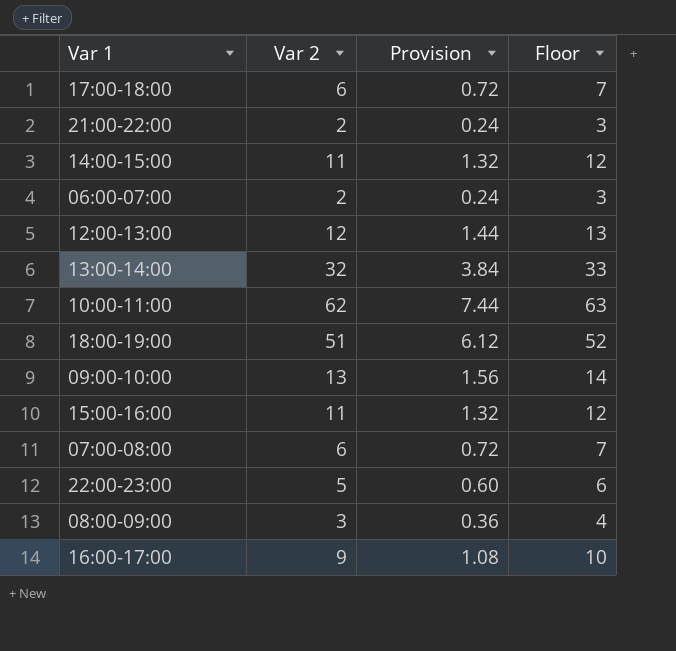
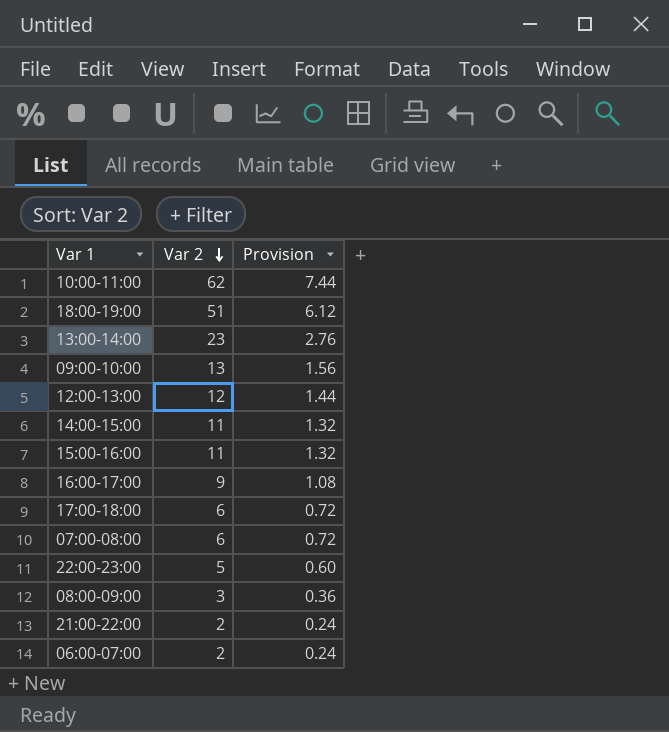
row order: none -> Var 2 descending
column Floor | formula: [Var 2] + 1 -> none
13:00-14:00 | Var 2: 32 -> 23
13:00-14:00 | Provision: 3.84 -> 2.76

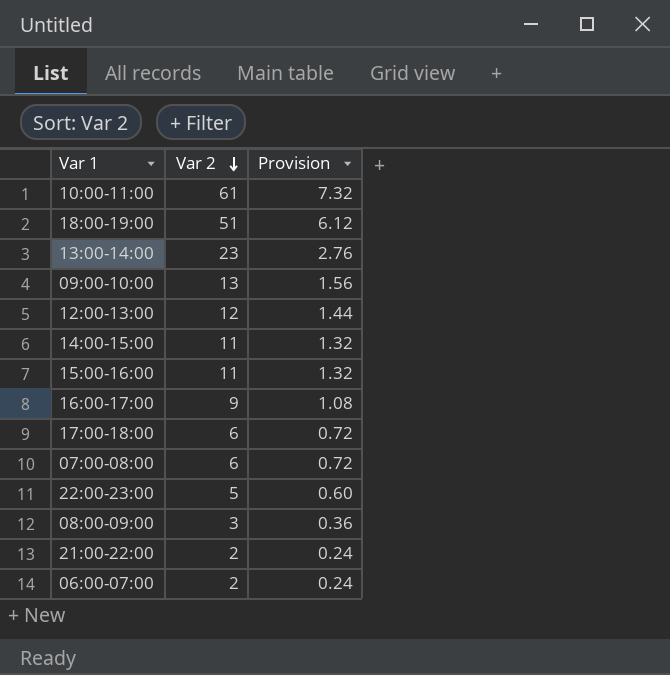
10:00-11:00 | Var 2: 62 -> 61
10:00-11:00 | Provision: 7.44 -> 7.32

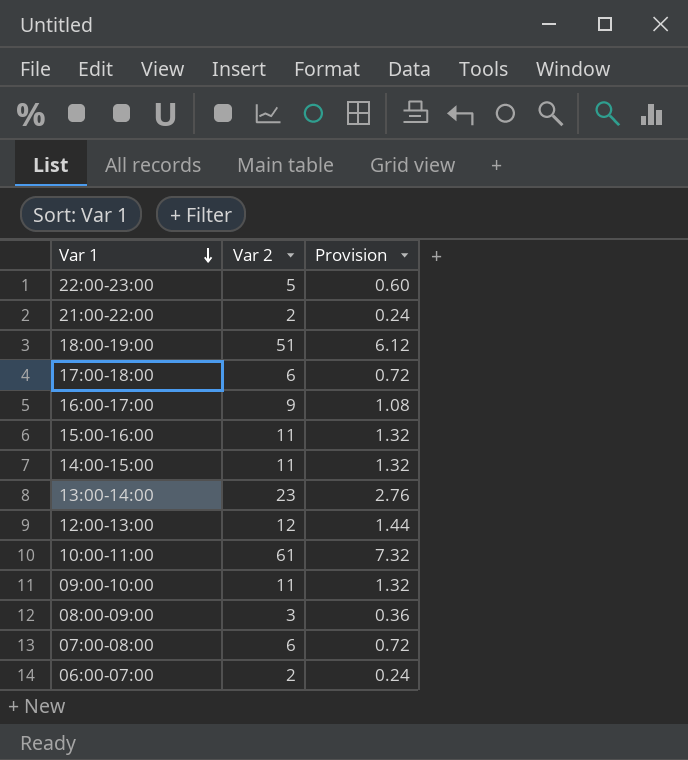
row order: Var 2 descending -> Var 1 descending
09:00-10:00 | Var 2: 13 -> 11
09:00-10:00 | Provision: 1.56 -> 1.32

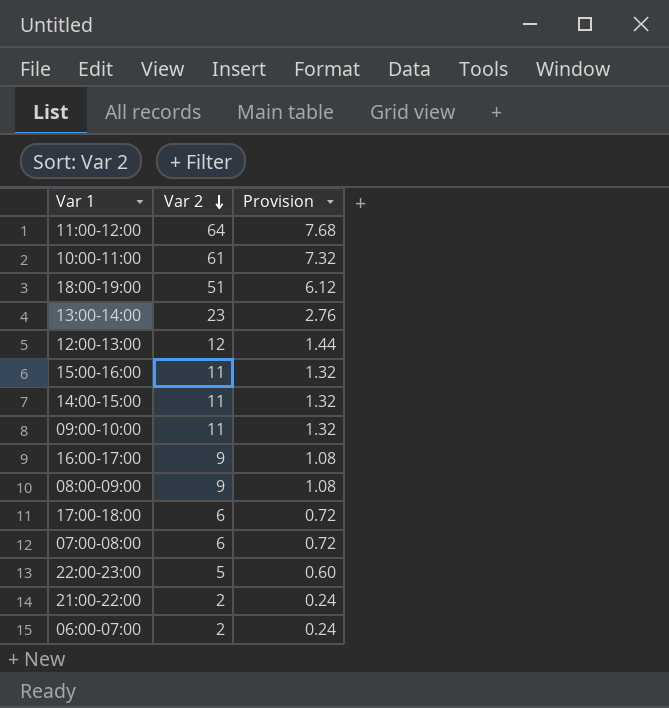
row order: Var 1 descending -> Var 2 descending
row 11:00-12:00: none -> 64 | 7.68
08:00-09:00 | Var 2: 3 -> 9
08:00-09:00 | Provision: 0.36 -> 1.08

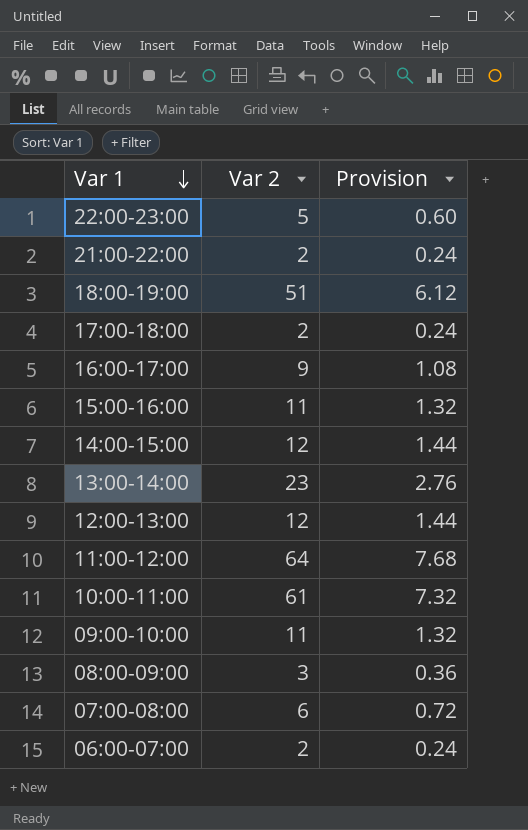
row order: Var 2 descending -> Var 1 descending
17:00-18:00 | Var 2: 6 -> 2
17:00-18:00 | Provision: 0.72 -> 0.24
14:00-15:00 | Var 2: 11 -> 12
14:00-15:00 | Provision: 1.32 -> 1.44
08:00-09:00 | Var 2: 9 -> 3
08:00-09:00 | Provision: 1.08 -> 0.36

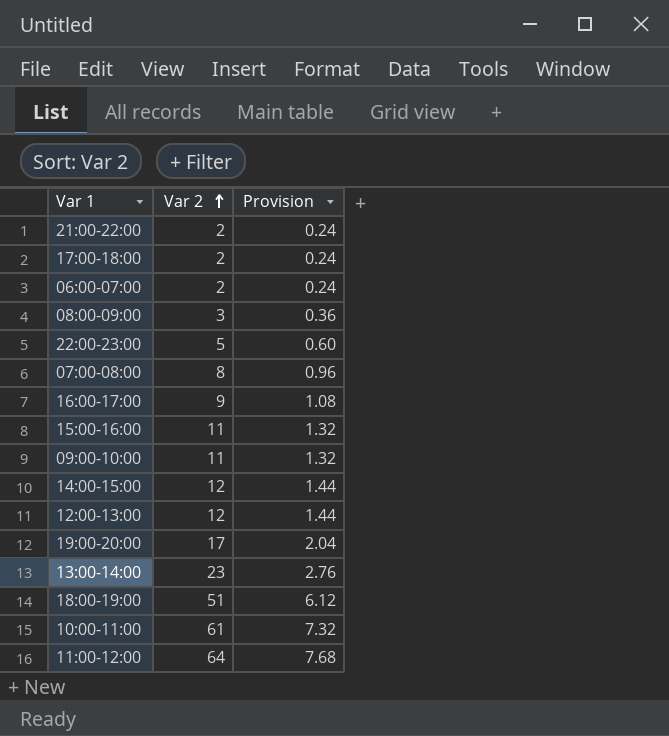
row order: Var 1 descending -> Var 2 ascending
07:00-08:00 | Var 2: 6 -> 8
07:00-08:00 | Provision: 0.72 -> 0.96
row 19:00-20:00: none -> 17 | 2.04

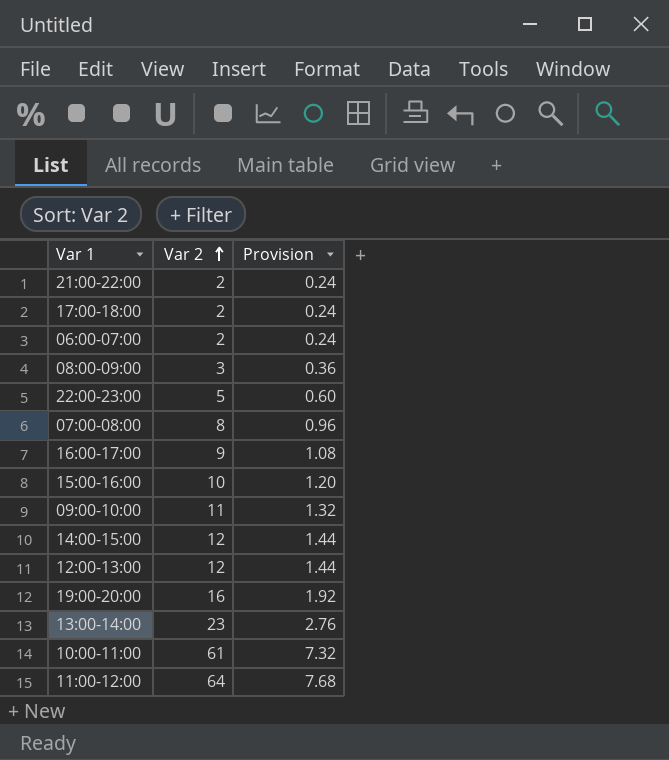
row 18:00-19:00: 51 | 6.12 -> none
15:00-16:00 | Var 2: 11 -> 10
15:00-16:00 | Provision: 1.32 -> 1.20
19:00-20:00 | Var 2: 17 -> 16
19:00-20:00 | Provision: 2.04 -> 1.92

